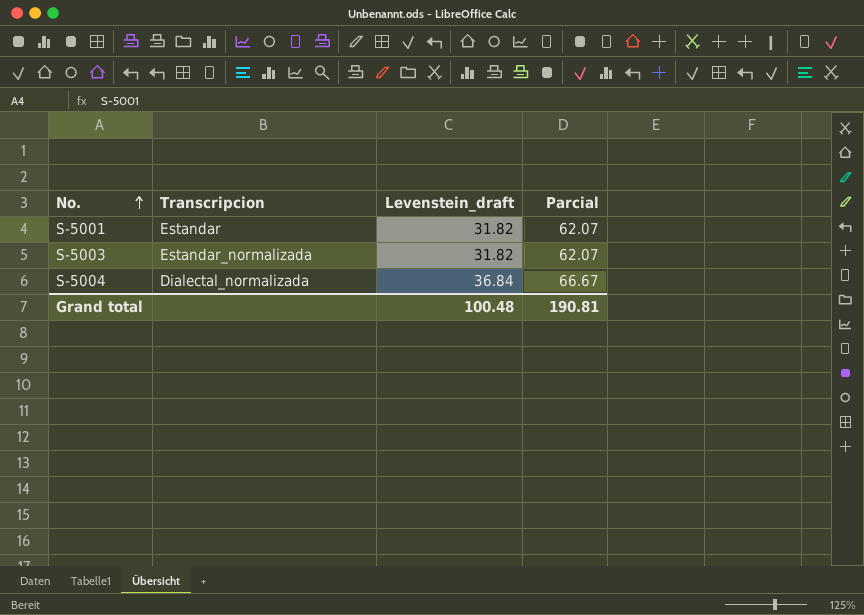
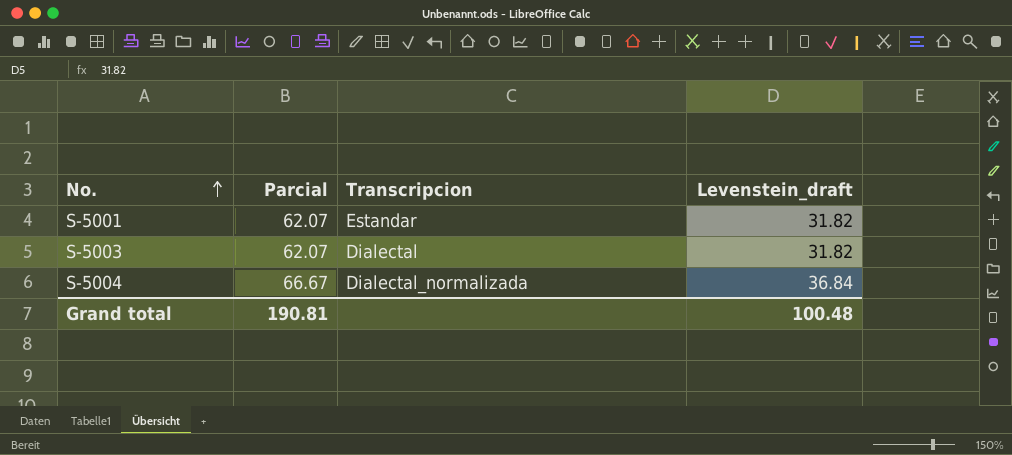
column Parcial | position: 4 -> 2
S-5003 | Transcripcion: Estandar_normalizada -> Dialectal

